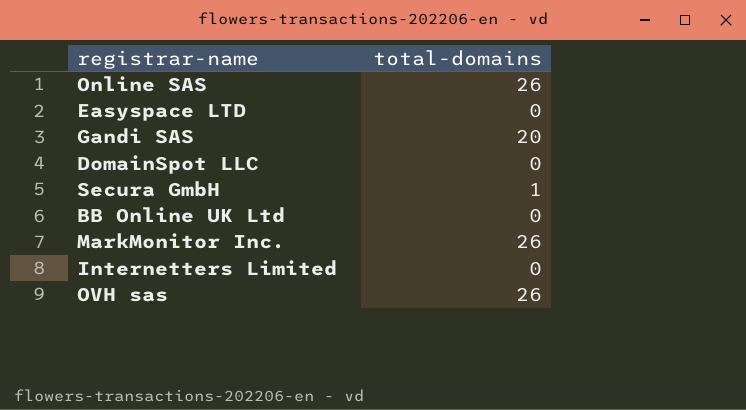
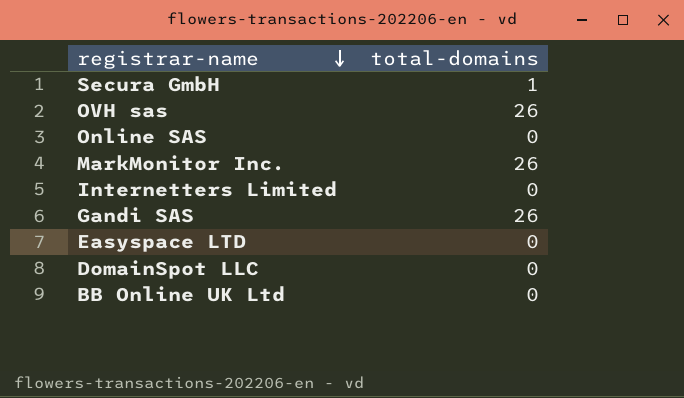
row order: none -> registrar-name descending
Online SAS | total-domains: 26 -> 0
Gandi SAS | total-domains: 20 -> 26

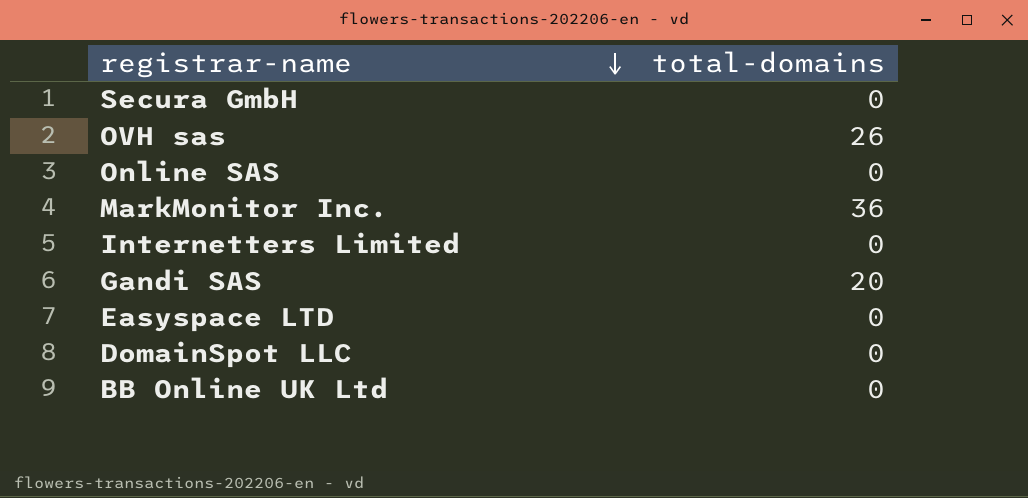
Secura GmbH | total-domains: 1 -> 0
MarkMonitor Inc. | total-domains: 26 -> 36
Gandi SAS | total-domains: 26 -> 20

